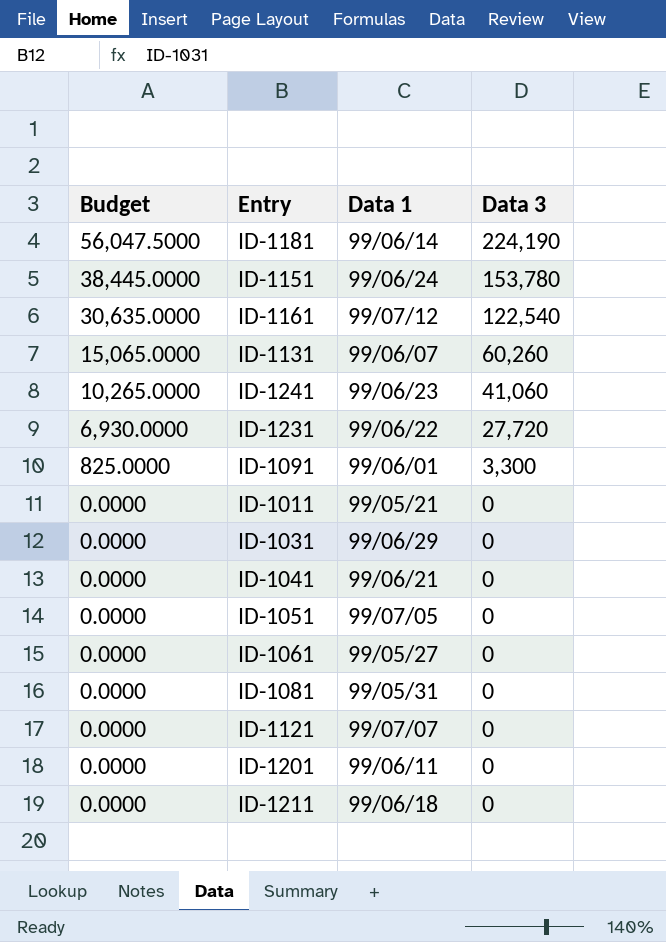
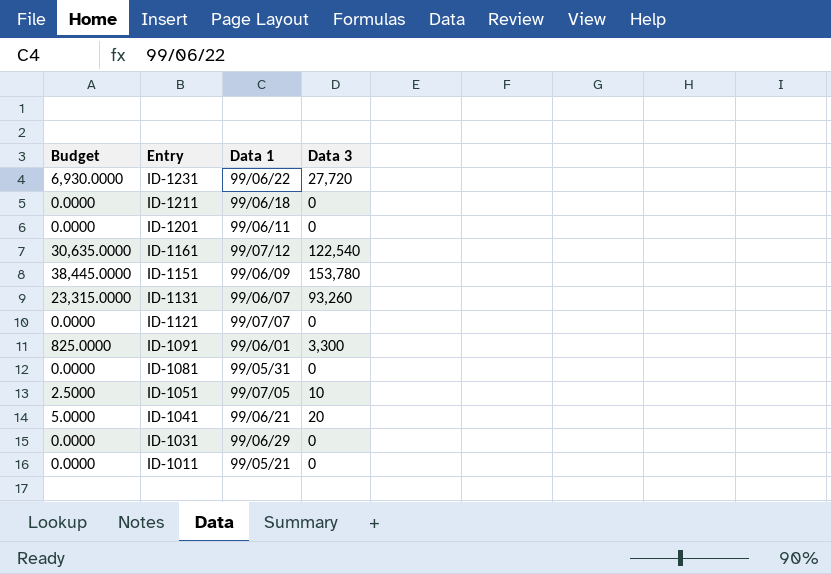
row order: Budget descending -> Entry descending
row ID-1181: 56,047.5000 | 99/06/14 | 224,190 -> none
row ID-1241: 10,265.0000 | 99/06/23 | 41,060 -> none
row ID-1061: 0.0000 | 99/05/27 | 0 -> none
ID-1151 | Data 1: 99/06/24 -> 99/06/09
ID-1131 | Budget: 15,065.0000 -> 23,315.0000
ID-1131 | Data 3: 60,260 -> 93,260
ID-1051 | Budget: 0.0000 -> 2.5000
ID-1051 | Data 3: 0 -> 10
ID-1041 | Budget: 0.0000 -> 5.0000
ID-1041 | Data 3: 0 -> 20

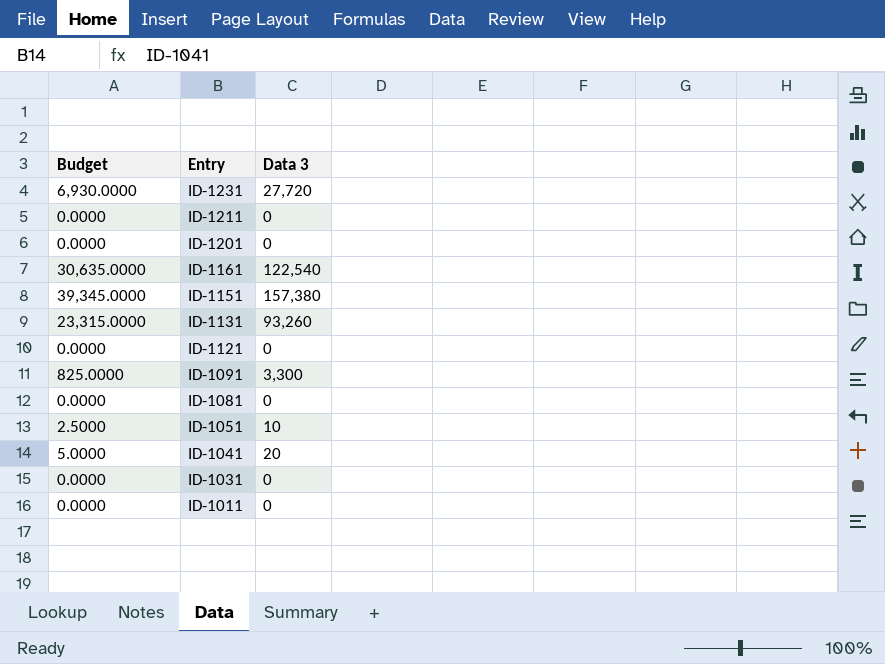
column Data 1 | position: 3 -> none
ID-1151 | Budget: 38,445.0000 -> 39,345.0000
ID-1151 | Data 3: 153,780 -> 157,380

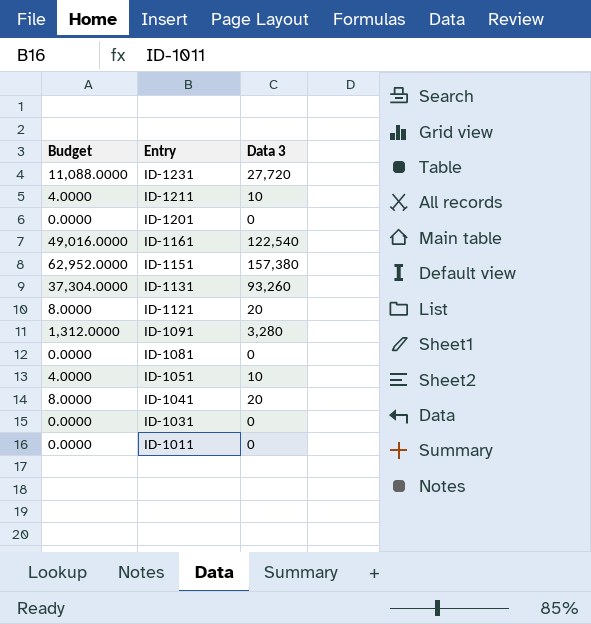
column Budget | formula: [Data 3] * 0.25 -> [Data 3] * 0.4
ID-1211 | Data 3: 0 -> 10
ID-1121 | Data 3: 0 -> 20
ID-1091 | Data 3: 3,300 -> 3,280

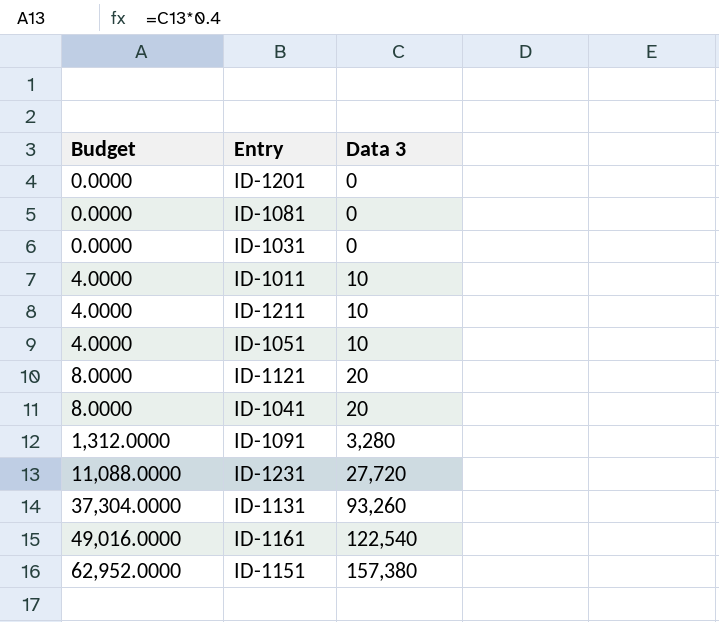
row order: Entry descending -> Budget ascending
ID-1011 | Budget: 0.0000 -> 4.0000
ID-1011 | Data 3: 0 -> 10

